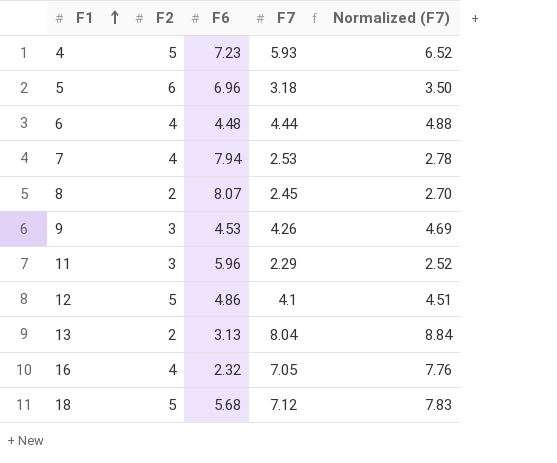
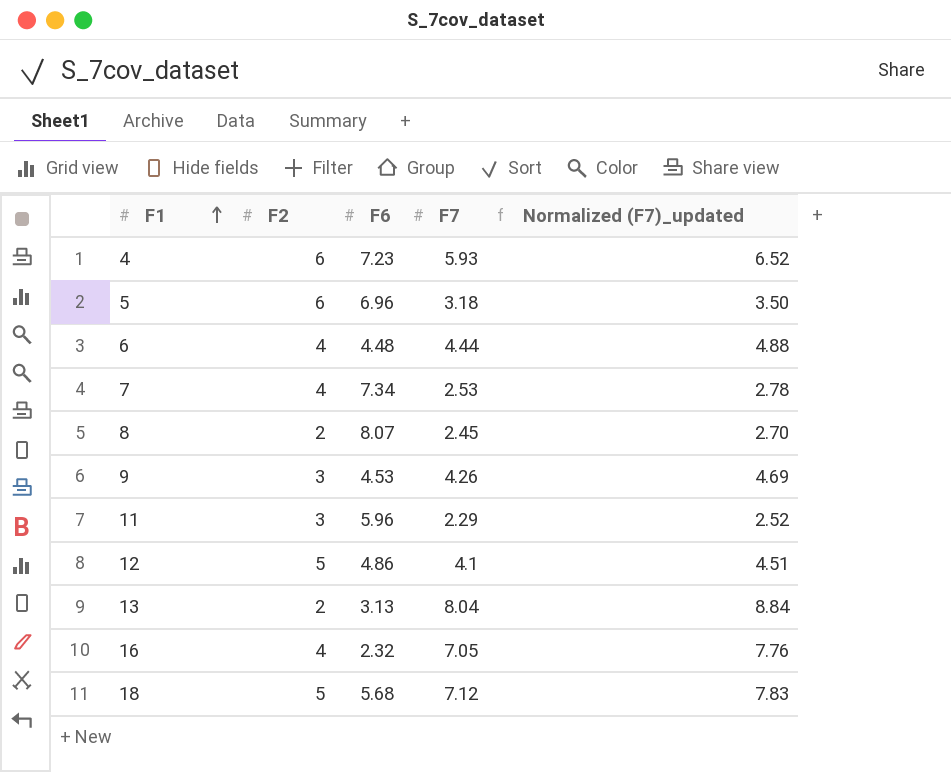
column name: Normalized (F7) -> Normalized (F7)_updated
4 | F2: 5 -> 6
7 | F6: 7.94 -> 7.34

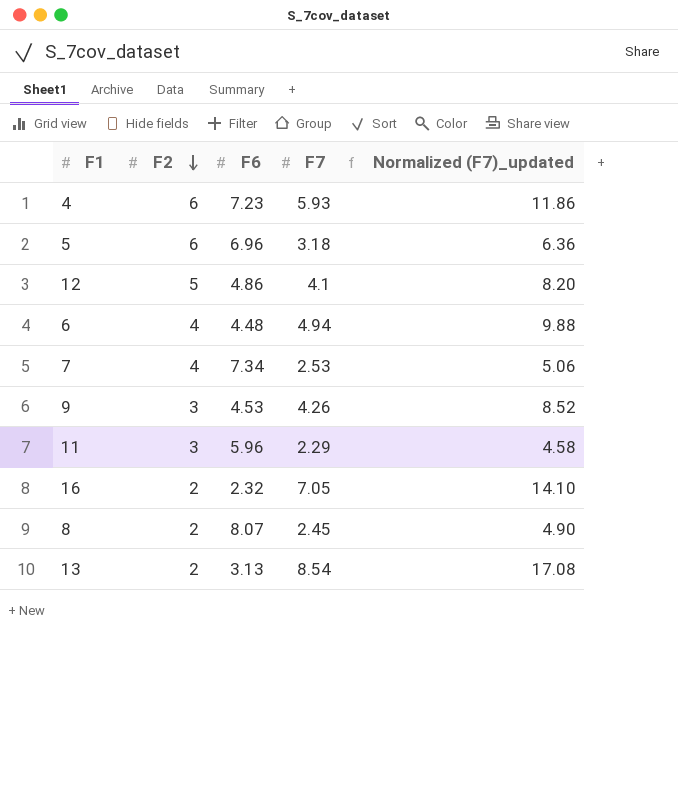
row order: F1 ascending -> F2 descending
column Normalized (F7)_updated | formula: [F7] * 1.1 -> [F7] * 2
row 18: 5 | 5.68 | 7.12 | 7.83 -> none
6 | F7: 4.44 -> 4.94
16 | F2: 4 -> 2
13 | F7: 8.04 -> 8.54

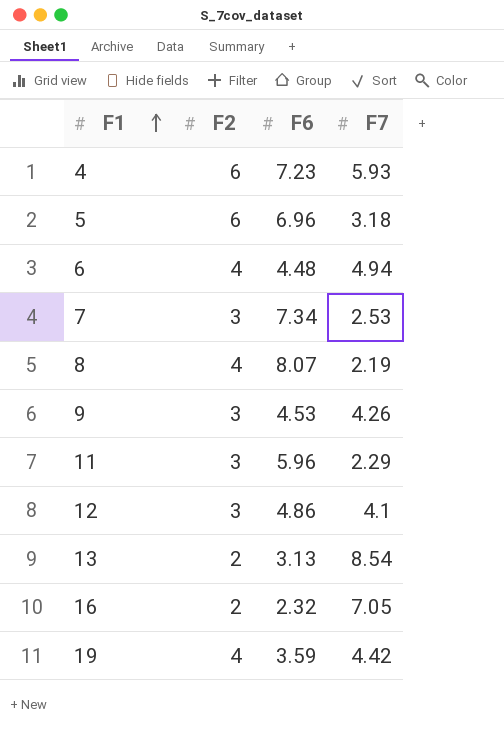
row order: F2 descending -> F1 ascending
column Normalized (F7)_updated | formula: [F7] * 2 -> none
7 | F2: 4 -> 3
8 | F2: 2 -> 4
8 | F7: 2.45 -> 2.19
12 | F2: 5 -> 3
row 19: none -> 4 | 3.59 | 4.42

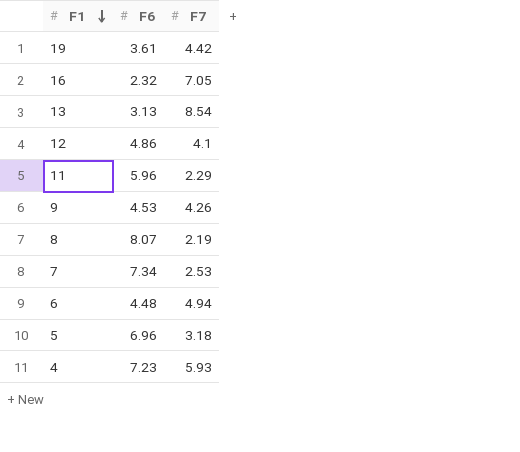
row order: F1 ascending -> F1 descending
column F2 | position: 2 -> none
19 | F6: 3.59 -> 3.61

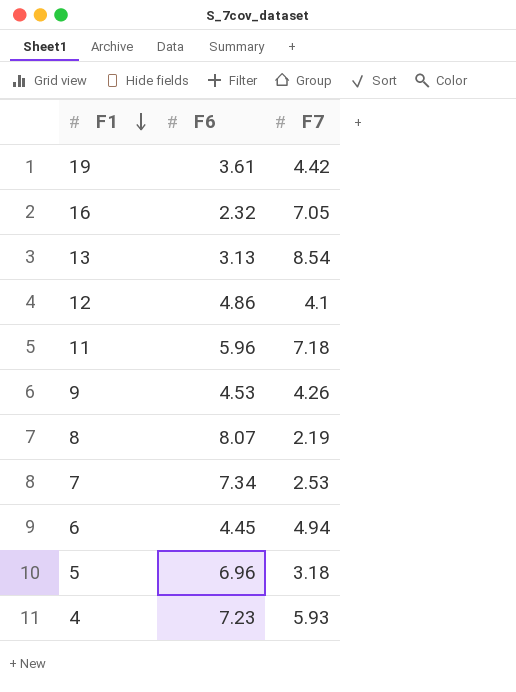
11 | F7: 2.29 -> 7.18
6 | F6: 4.48 -> 4.45

